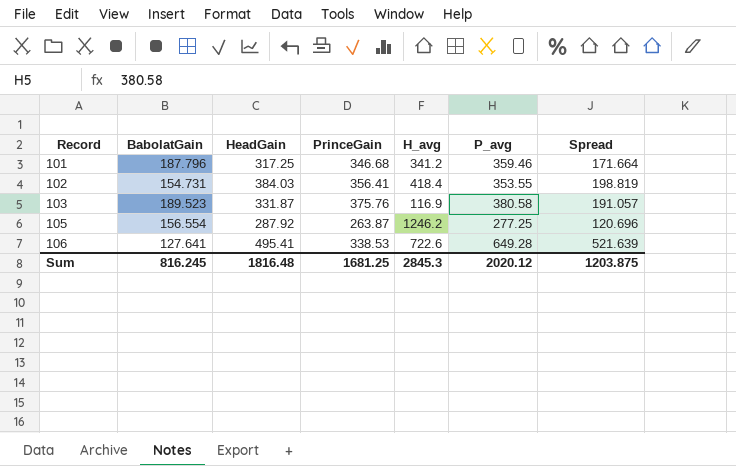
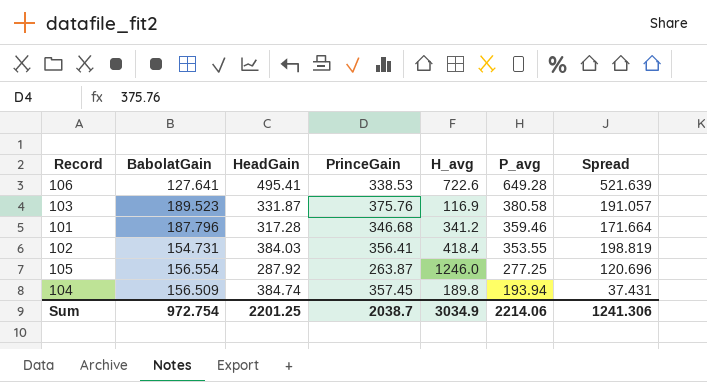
row order: Record ascending -> P_avg descending
101 | HeadGain: 317.25 -> 317.28
105 | H_avg: 1246.2 -> 1246.0
row 104: none -> 156.509 | 384.74 | 357.45 | 189.8 | 193.94 | 37.431
Sum | BabolatGain: 816.245 -> 972.754
Sum | HeadGain: 1816.48 -> 2201.25
Sum | PrinceGain: 1681.25 -> 2038.7
Sum | H_avg: 2845.3 -> 3034.9
Sum | P_avg: 2020.12 -> 2214.06
Sum | Spread: 1203.875 -> 1241.306

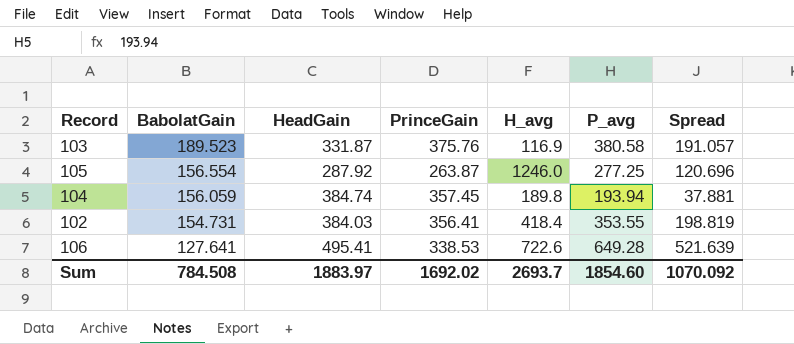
row order: P_avg descending -> BabolatGain descending
row 101: 187.796 | 317.28 | 346.68 | 341.2 | 359.46 | 171.664 -> none
104 | BabolatGain: 156.509 -> 156.059
104 | Spread: 37.431 -> 37.881
Sum | BabolatGain: 972.754 -> 784.508
Sum | HeadGain: 2201.25 -> 1883.97
Sum | PrinceGain: 2038.7 -> 1692.02
Sum | H_avg: 3034.9 -> 2693.7
Sum | P_avg: 2214.06 -> 1854.60
Sum | Spread: 1241.306 -> 1070.092

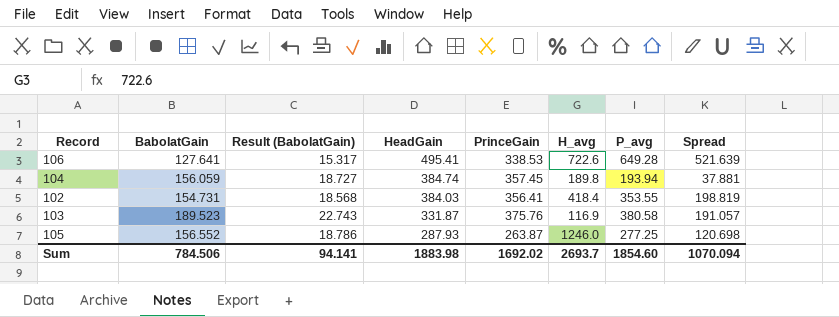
row order: BabolatGain descending -> HeadGain descending
column Result (BabolatGain) | formula: none -> [BabolatGain] * 0.12
105 | BabolatGain: 156.554 -> 156.552
105 | HeadGain: 287.92 -> 287.93
105 | Spread: 120.696 -> 120.698
Sum | BabolatGain: 784.508 -> 784.506
Sum | HeadGain: 1883.97 -> 1883.98
Sum | Spread: 1070.092 -> 1070.094

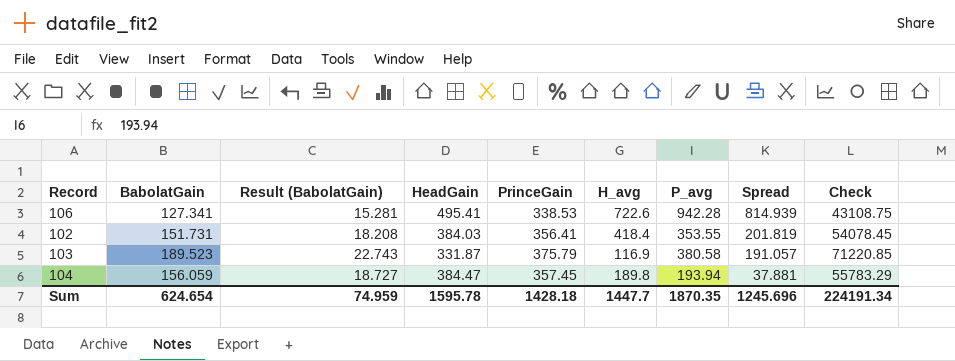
row order: HeadGain descending -> Spread descending
column Check | formula: none -> [BabolatGain] * [PrinceGain]
row 105: 156.552 | 18.786 | 287.93 | 263.87 | 1246.0 | 277.25 | 120.698 -> none
106 | BabolatGain: 127.641 -> 127.341
106 | Result (BabolatGain): 15.317 -> 15.281
106 | P_avg: 649.28 -> 942.28
106 | Spread: 521.639 -> 814.939
102 | BabolatGain: 154.731 -> 151.731
102 | Result (BabolatGain): 18.568 -> 18.208
102 | Spread: 198.819 -> 201.819
103 | PrinceGain: 375.76 -> 375.79
104 | HeadGain: 384.74 -> 384.47
Sum | BabolatGain: 784.506 -> 624.654
Sum | Result (BabolatGain): 94.141 -> 74.959
Sum | HeadGain: 1883.98 -> 1595.78
Sum | PrinceGain: 1692.02 -> 1428.18
Sum | H_avg: 2693.7 -> 1447.7
Sum | P_avg: 1854.60 -> 1870.35
Sum | Spread: 1070.094 -> 1245.696

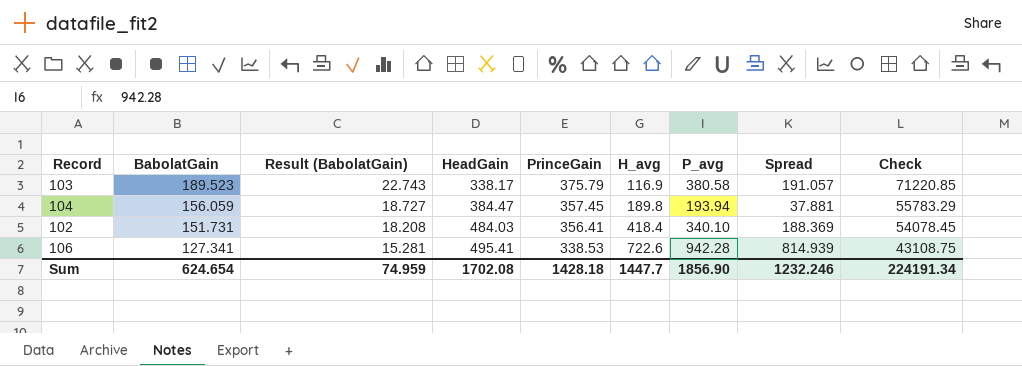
row order: Spread descending -> BabolatGain descending
103 | HeadGain: 331.87 -> 338.17
102 | HeadGain: 384.03 -> 484.03
102 | P_avg: 353.55 -> 340.10
102 | Spread: 201.819 -> 188.369
Sum | HeadGain: 1595.78 -> 1702.08
Sum | P_avg: 1870.35 -> 1856.90
Sum | Spread: 1245.696 -> 1232.246

